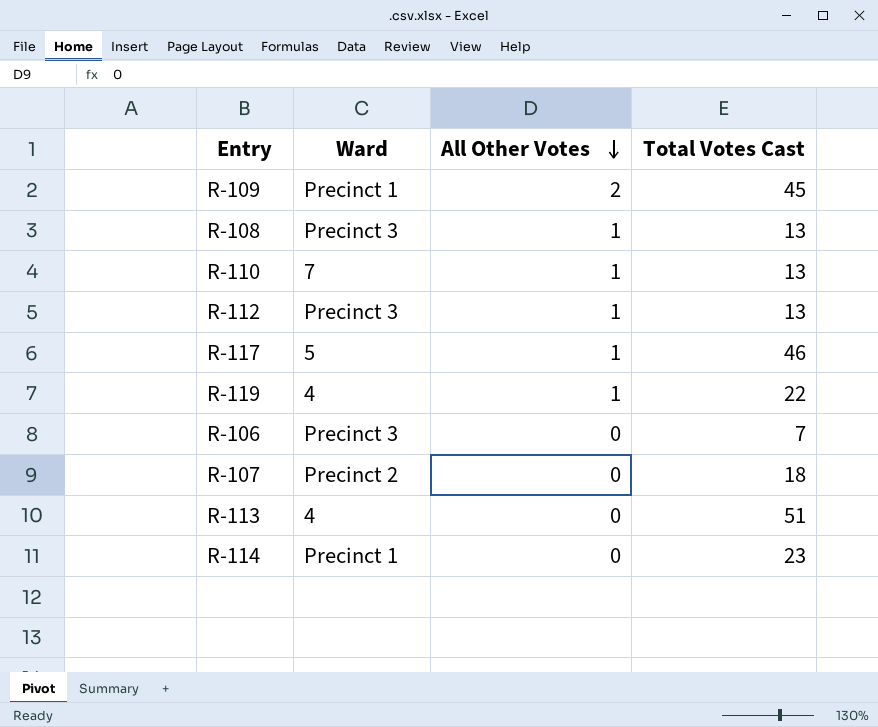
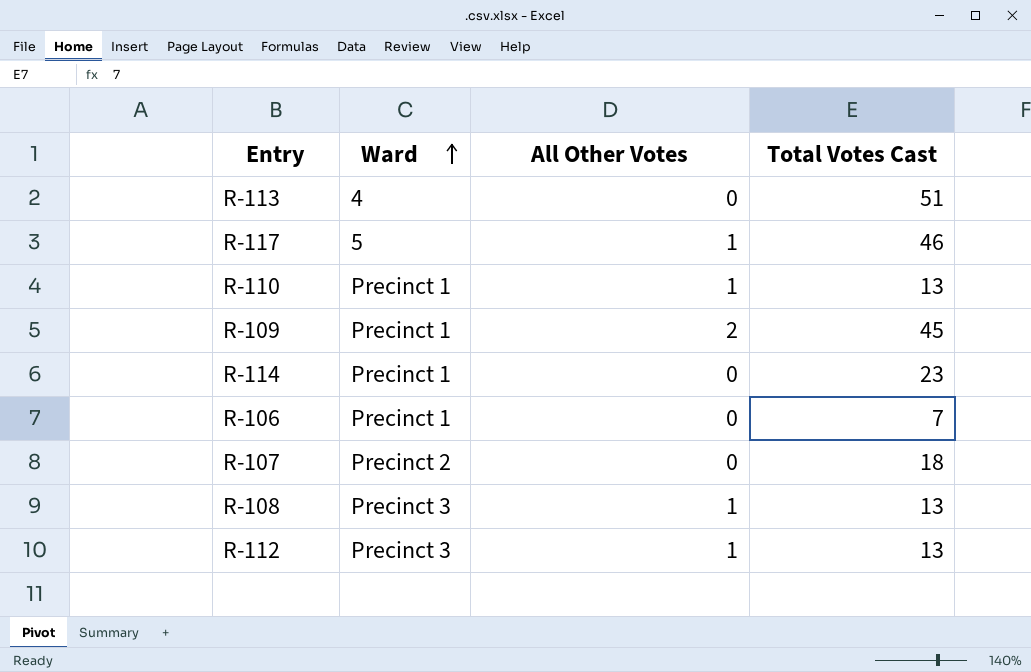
row order: All Other Votes descending -> Ward ascending
row R-119: 4 | 1 | 22 -> none
R-110 | Ward: 7 -> Precinct 1
R-106 | Ward: Precinct 3 -> Precinct 1

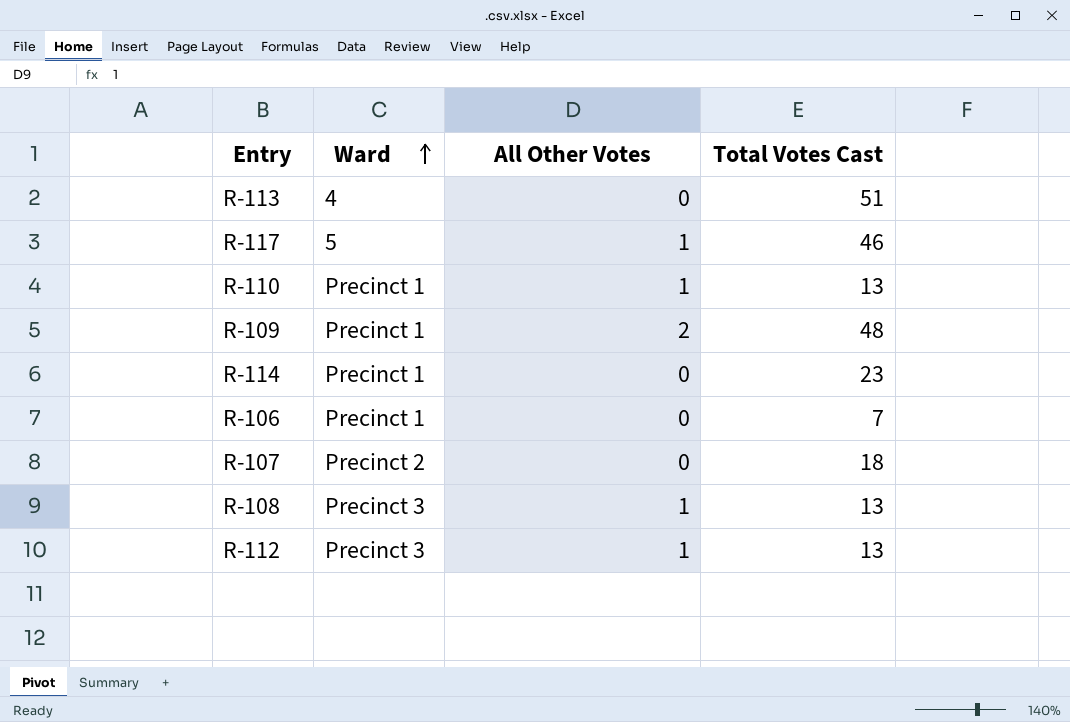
R-109 | Total Votes Cast: 45 -> 48

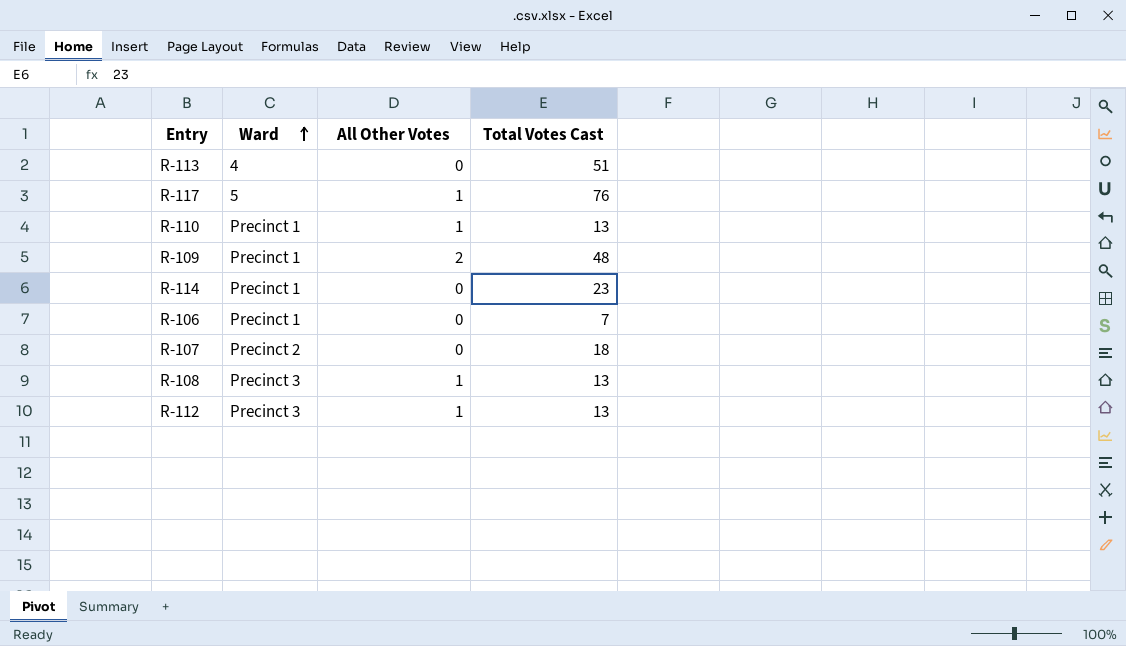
R-117 | Total Votes Cast: 46 -> 76

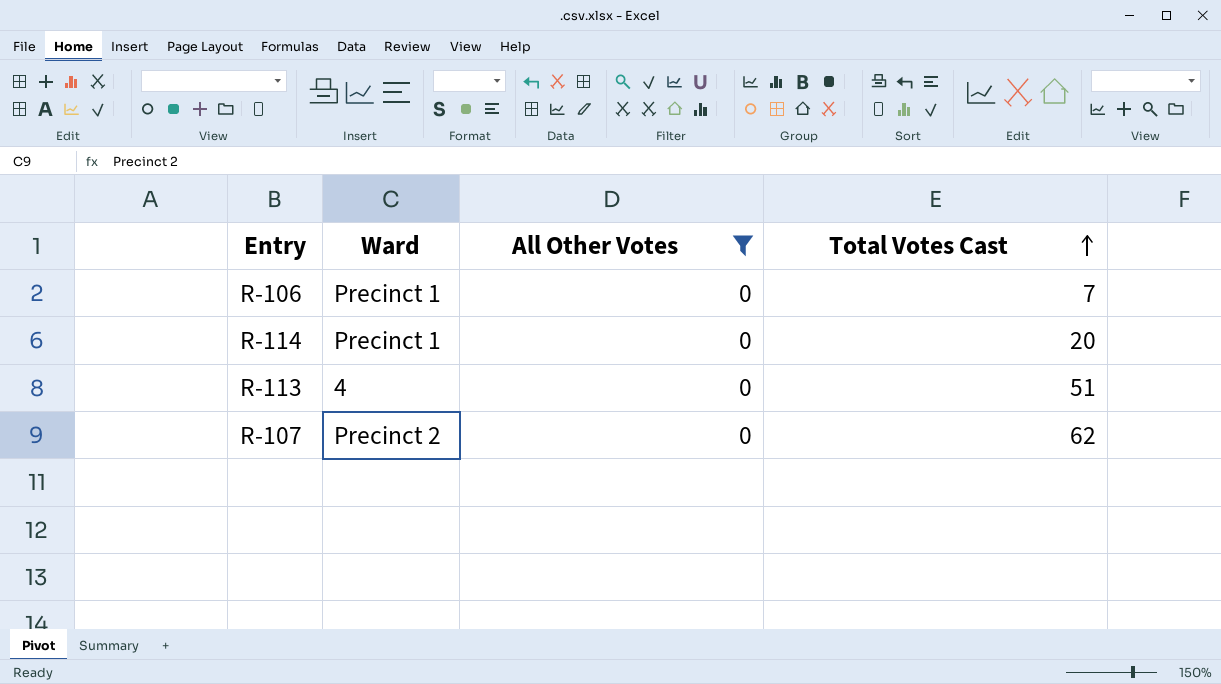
filter: none -> All Other Votes = 0
row order: Ward ascending -> Total Votes Cast ascending
R-114 | Total Votes Cast: 23 -> 20
R-107 | Total Votes Cast: 18 -> 62

